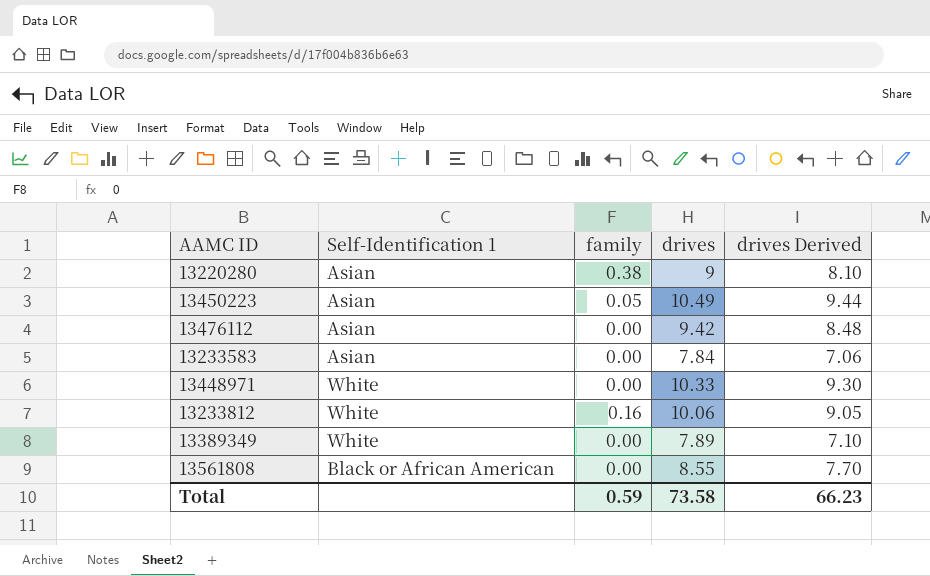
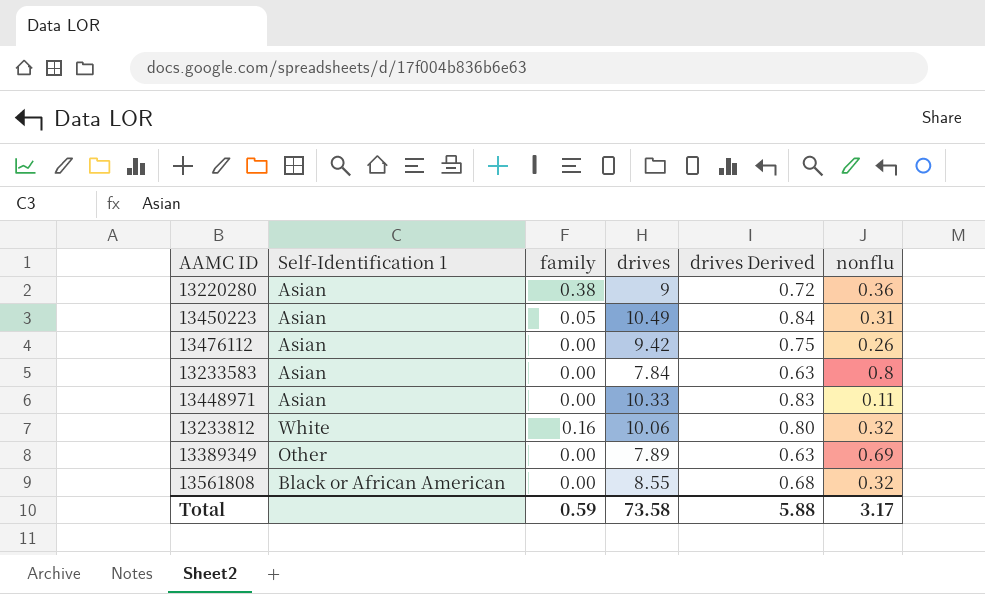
column drives Derived | formula: [drives] * 0.9 -> [drives] * 0.08
column nonflu | position: none -> 6
13448971 | Self-Identification 1: White -> Asian
13389349 | Self-Identification 1: White -> Other
Total | drives Derived: 66.23 -> 5.88

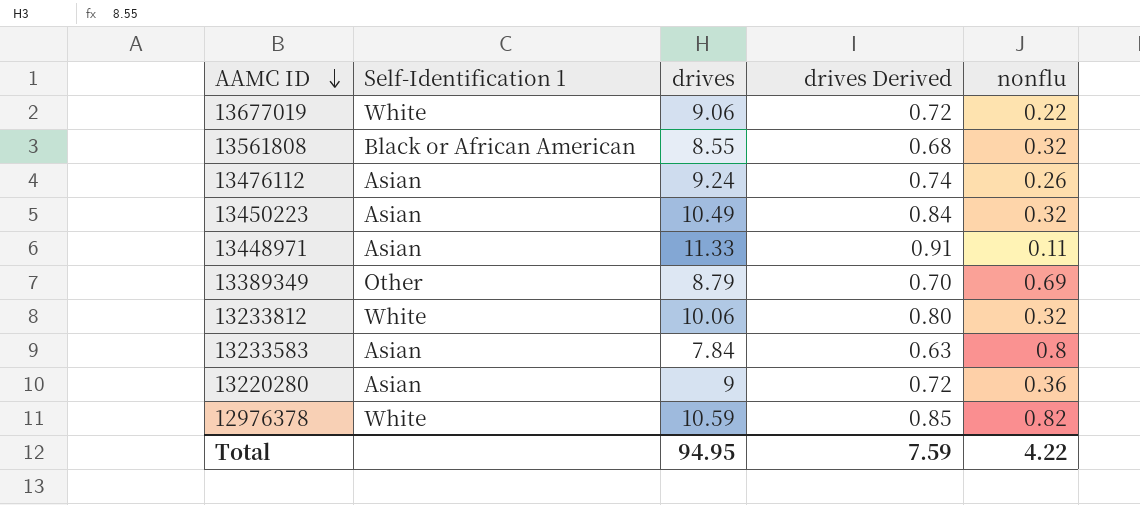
row order: none -> AAMC ID descending
column family | position: 3 -> none
row 13677019: none -> White | 9.06 | 0.72 | 0.22
13476112 | drives: 9.42 -> 9.24
13476112 | drives Derived: 0.75 -> 0.74
13450223 | nonflu: 0.31 -> 0.32
13448971 | drives: 10.33 -> 11.33
13448971 | drives Derived: 0.83 -> 0.91
13389349 | drives: 7.89 -> 8.79
13389349 | drives Derived: 0.63 -> 0.70
row 12976378: none -> White | 10.59 | 0.85 | 0.82
Total | drives: 73.58 -> 94.95
Total | drives Derived: 5.88 -> 7.59
Total | nonflu: 3.17 -> 4.22

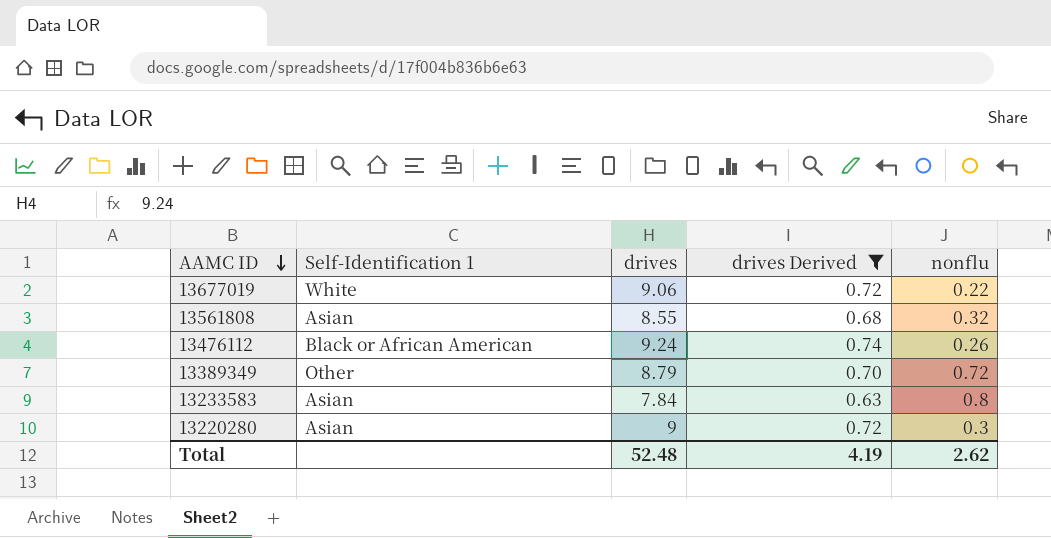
filter: none -> drives Derived <= 0.74
13561808 | Self-Identification 1: Black or African American -> Asian
13476112 | Self-Identification 1: Asian -> Black or African American
13389349 | nonflu: 0.69 -> 0.72
13220280 | nonflu: 0.36 -> 0.3
Total | drives: 94.95 -> 52.48
Total | drives Derived: 7.59 -> 4.19
Total | nonflu: 4.22 -> 2.62

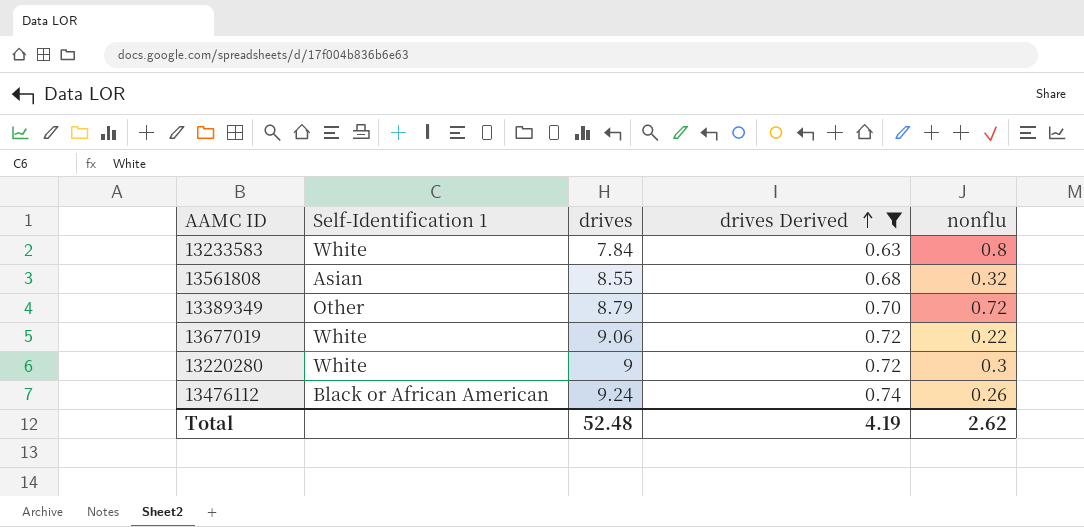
row order: AAMC ID descending -> drives Derived ascending
13233583 | Self-Identification 1: Asian -> White
13220280 | Self-Identification 1: Asian -> White

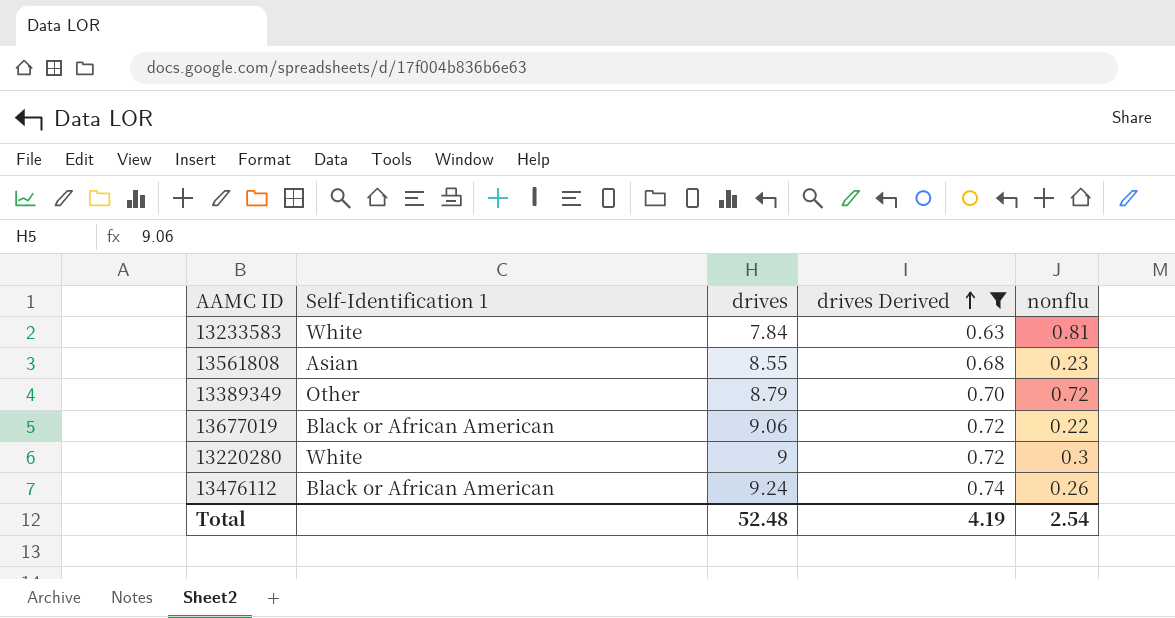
13233583 | nonflu: 0.8 -> 0.81
13561808 | nonflu: 0.32 -> 0.23
13677019 | Self-Identification 1: White -> Black or African American
Total | nonflu: 2.62 -> 2.54

